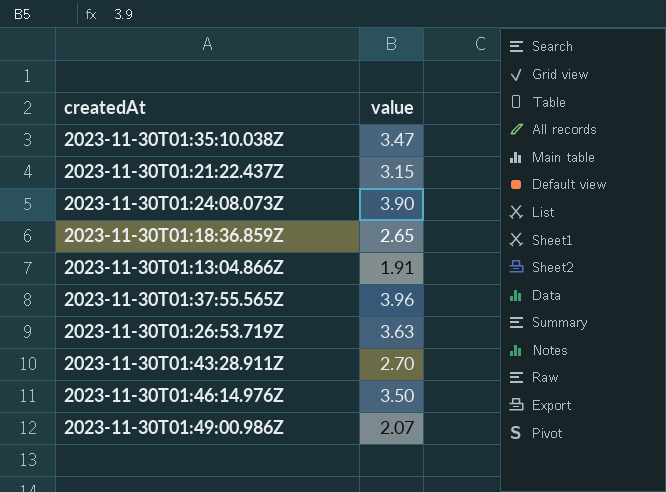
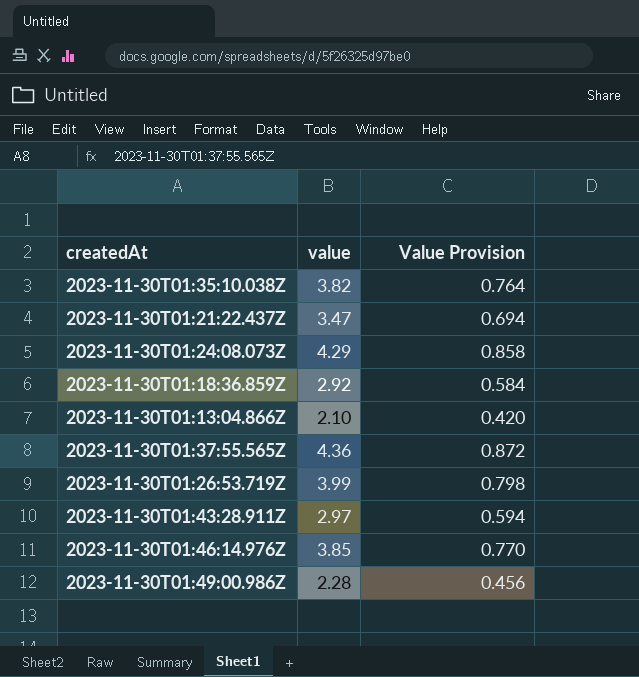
column Value Provision | formula: none -> [value] * 0.2
2023-11-30T01:35:10.038Z | value: 3.47 -> 3.82
2023-11-30T01:21:22.437Z | value: 3.15 -> 3.47
2023-11-30T01:24:08.073Z | value: 3.90 -> 4.29
2023-11-30T01:18:36.859Z | value: 2.65 -> 2.92
2023-11-30T01:13:04.866Z | value: 1.91 -> 2.10
2023-11-30T01:37:55.565Z | value: 3.96 -> 4.36
2023-11-30T01:26:53.719Z | value: 3.63 -> 3.99
2023-11-30T01:43:28.911Z | value: 2.70 -> 2.97
2023-11-30T01:46:14.976Z | value: 3.50 -> 3.85
2023-11-30T01:49:00.986Z | value: 2.07 -> 2.28

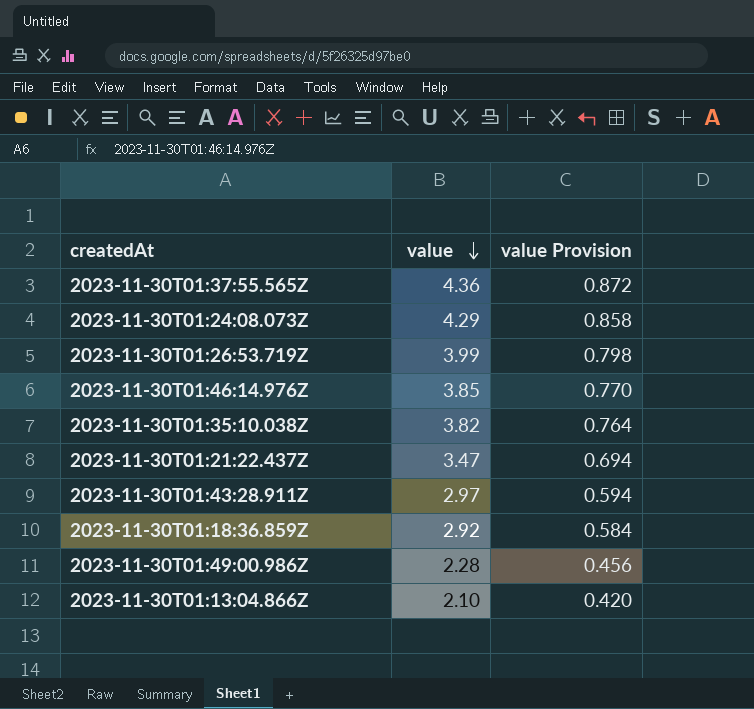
row order: none -> value descending
column name: Value Provision -> value Provision

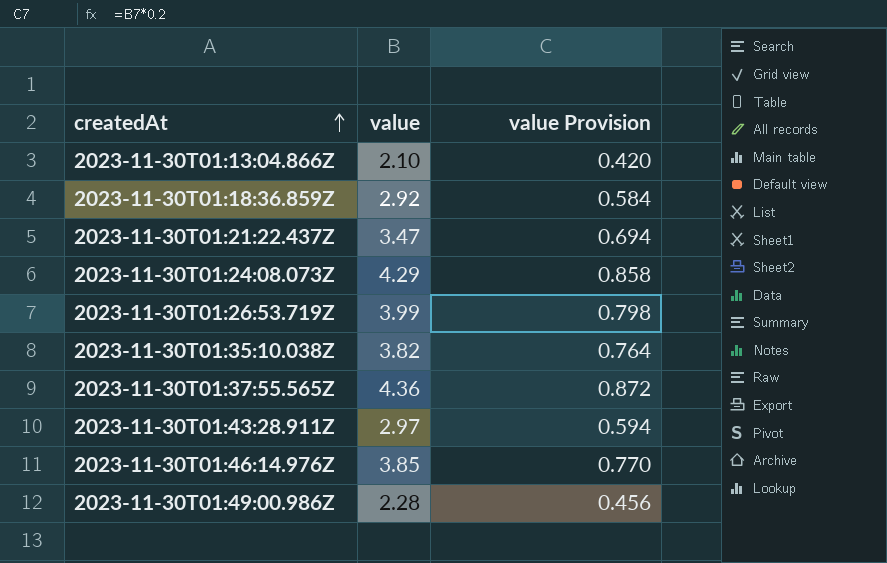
row order: value descending -> createdAt ascending

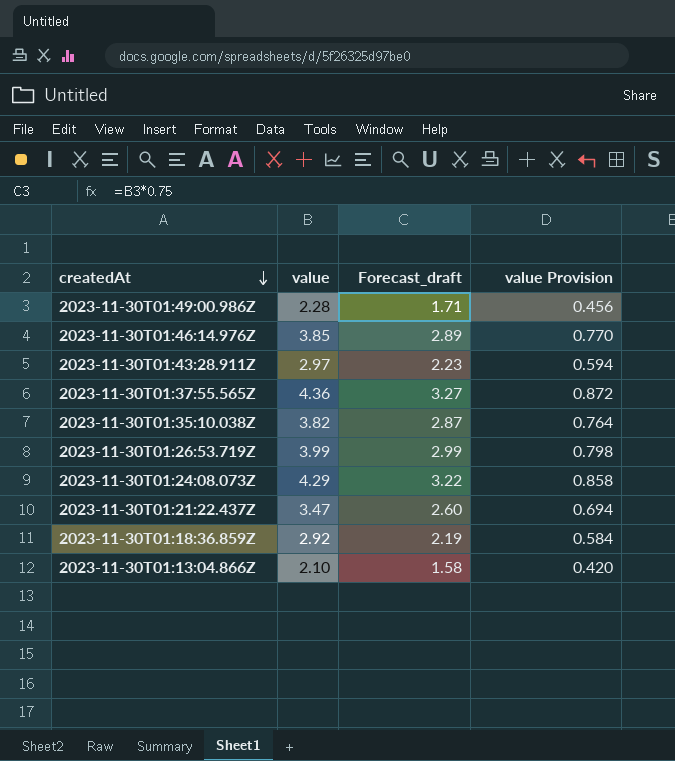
row order: createdAt ascending -> createdAt descending
column Forecast_draft | formula: none -> [value] * 0.75

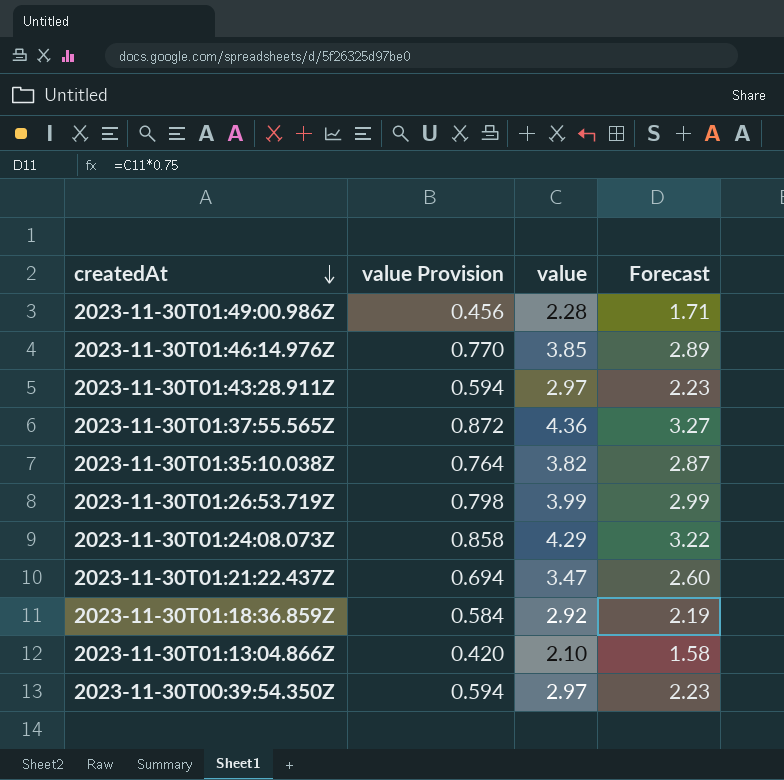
column value Provision | position: 4 -> 2
column name: Forecast_draft -> Forecast
row 2023-11-30T00:39:54.350Z: none -> 0.594 | 2.97 | 2.23

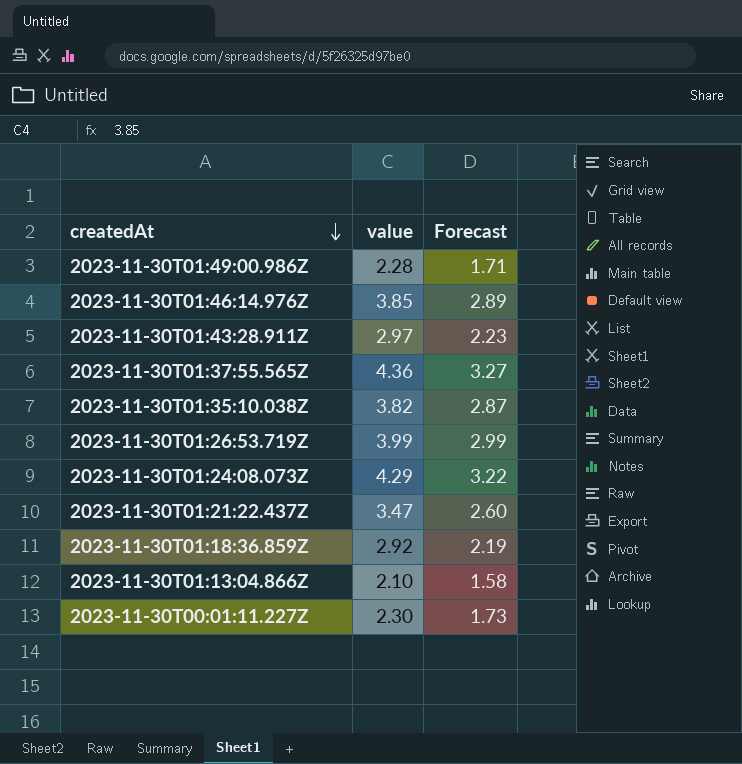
column value Provision | formula: [value] * 0.2 -> none
row 2023-11-30T00:39:54.350Z: 0.594 | 2.97 | 2.23 -> none
row 2023-11-30T00:01:11.227Z: none -> 2.30 | 1.73

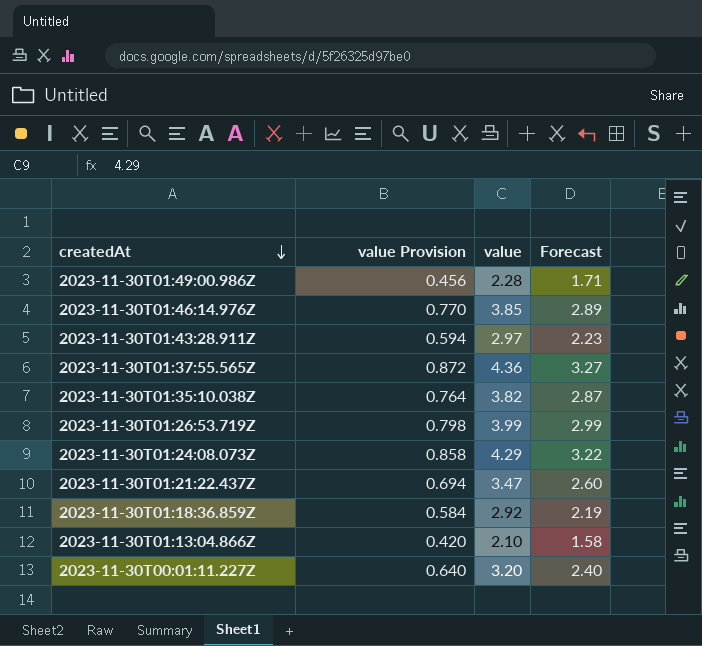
column value Provision | formula: none -> [value] * 0.2
2023-11-30T00:01:11.227Z | value: 2.30 -> 3.20
2023-11-30T00:01:11.227Z | Forecast: 1.73 -> 2.40

